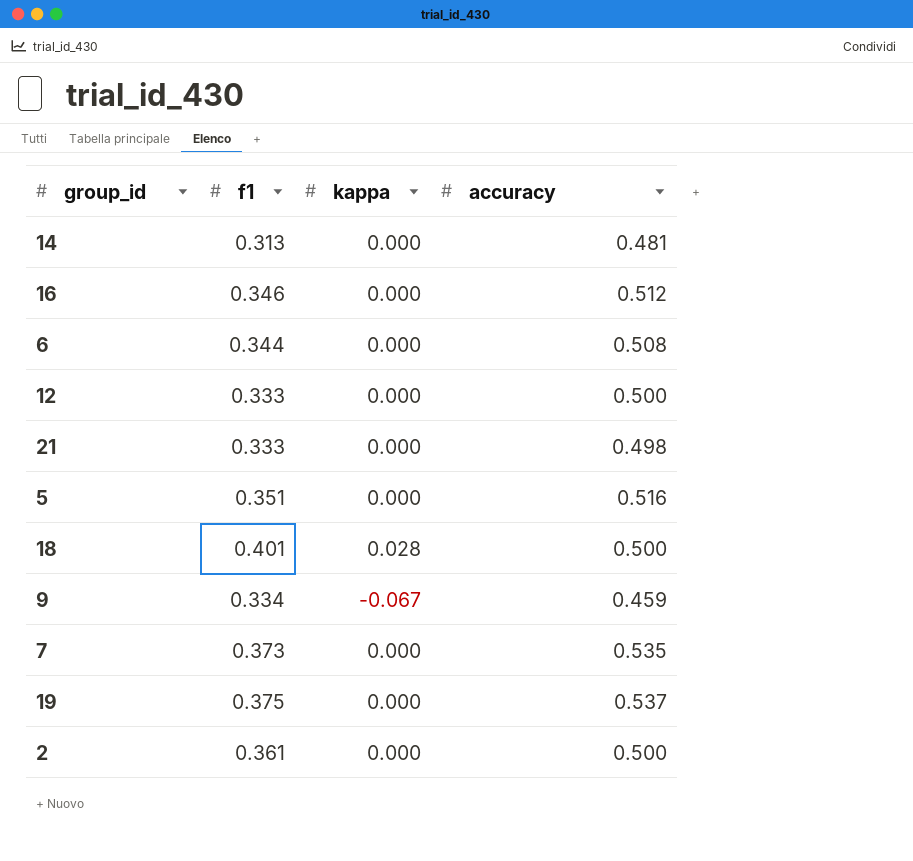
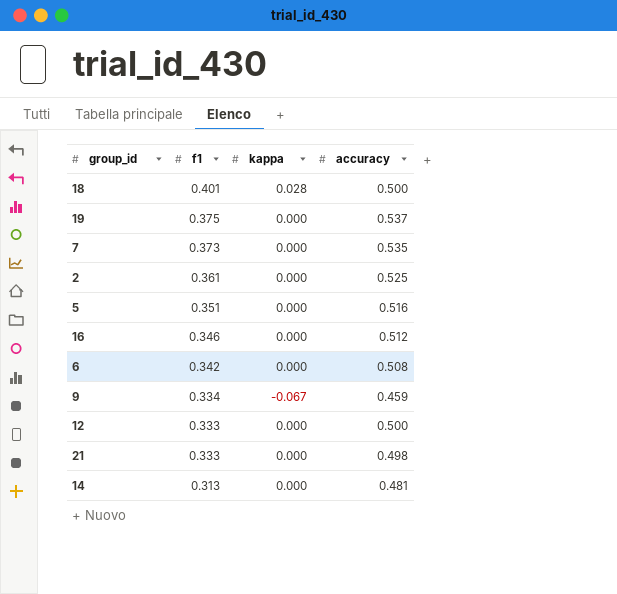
row order: none -> f1 descending
2 | accuracy: 0.500 -> 0.525
6 | f1: 0.344 -> 0.342

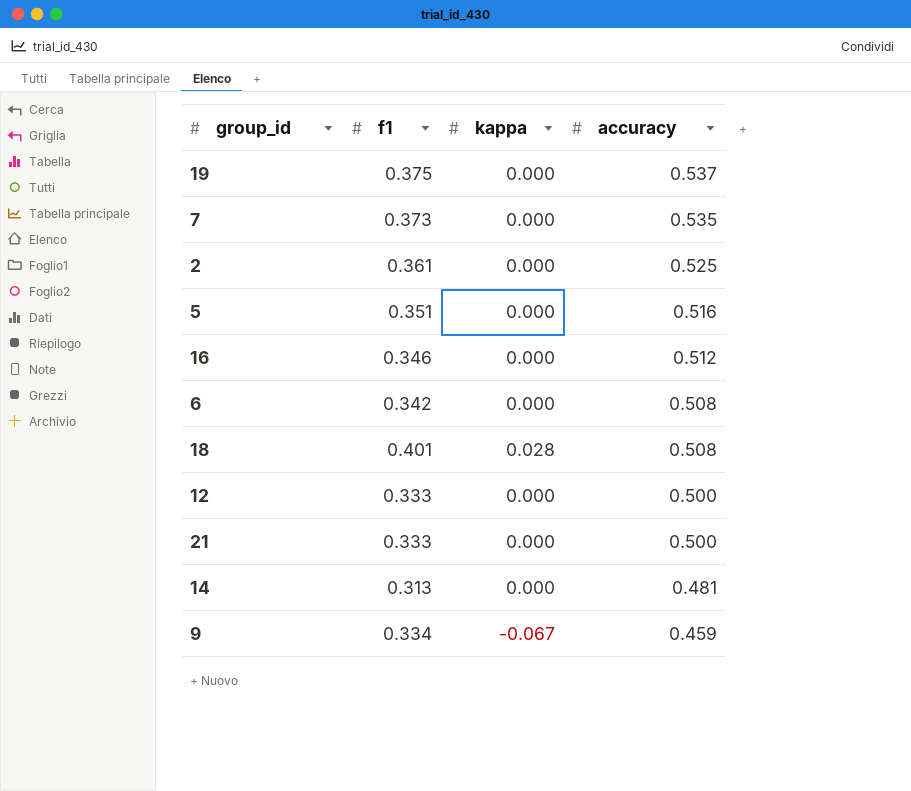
row order: f1 descending -> accuracy descending
18 | accuracy: 0.500 -> 0.508
21 | accuracy: 0.498 -> 0.500

